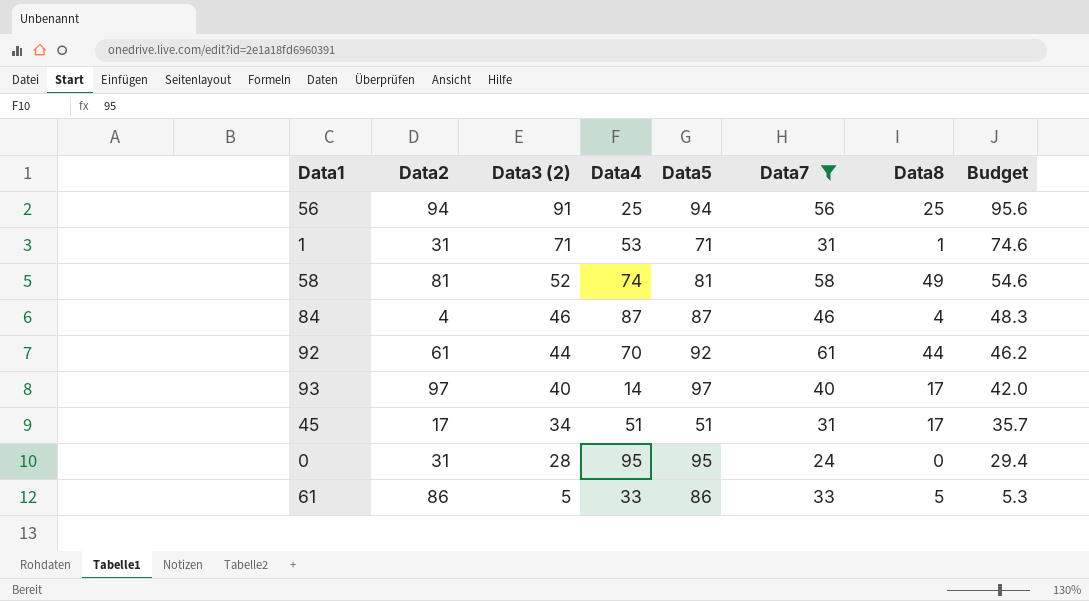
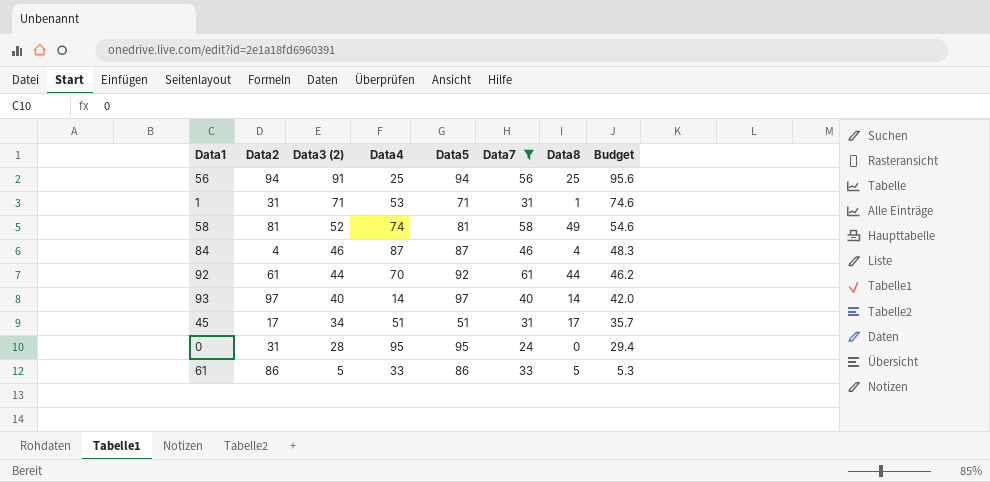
93 | Data8: 17 -> 14

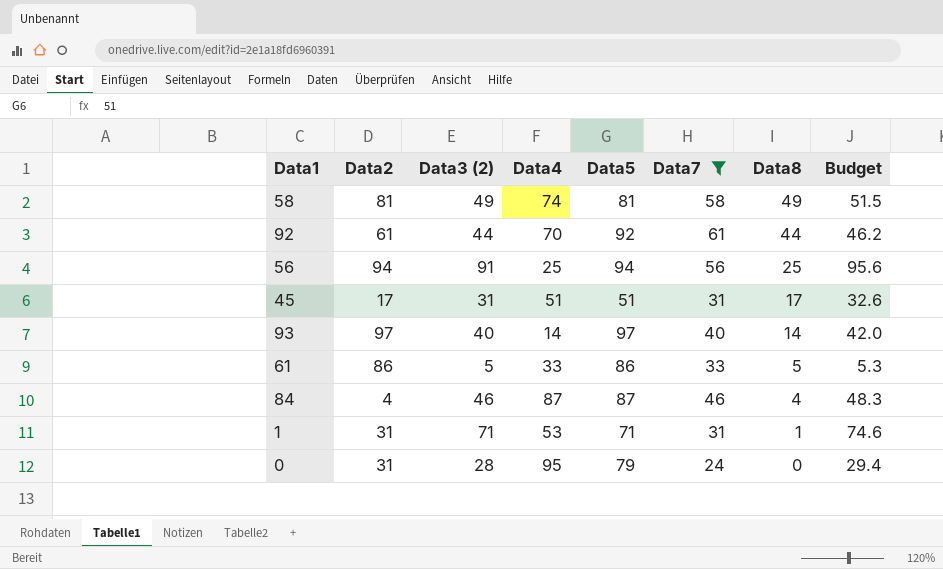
row order: Data3 (2) descending -> Data8 descending
58 | Data3 (2): 52 -> 49
58 | Budget: 54.6 -> 51.5
45 | Data3 (2): 34 -> 31
45 | Budget: 35.7 -> 32.6
0 | Data5: 95 -> 79

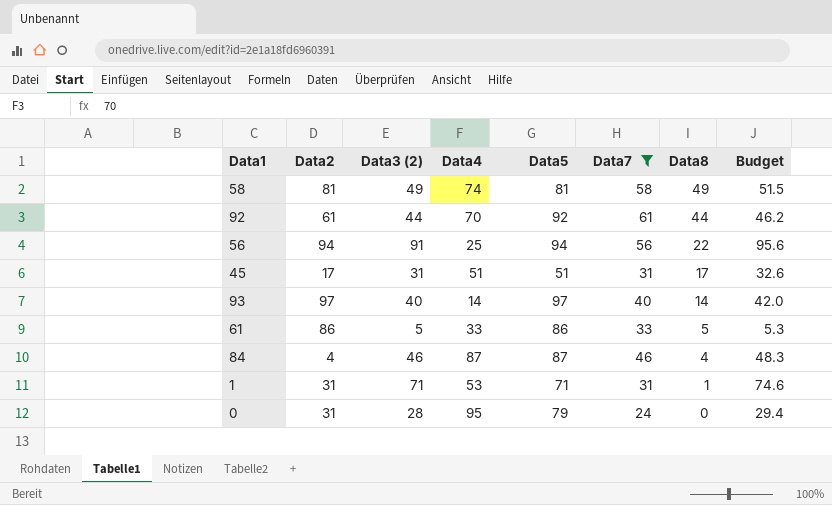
56 | Data8: 25 -> 22

